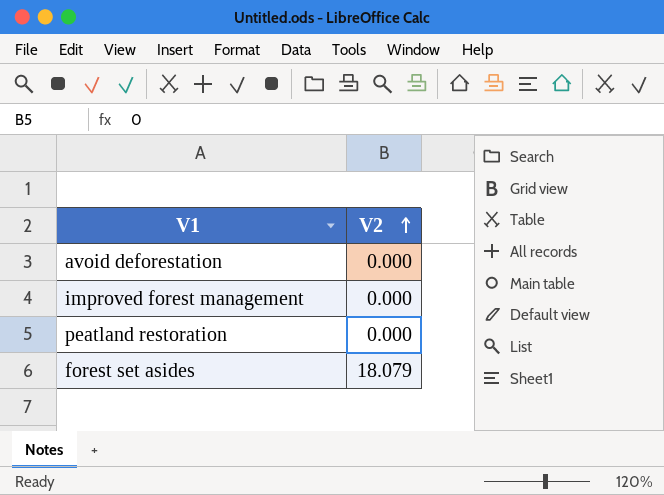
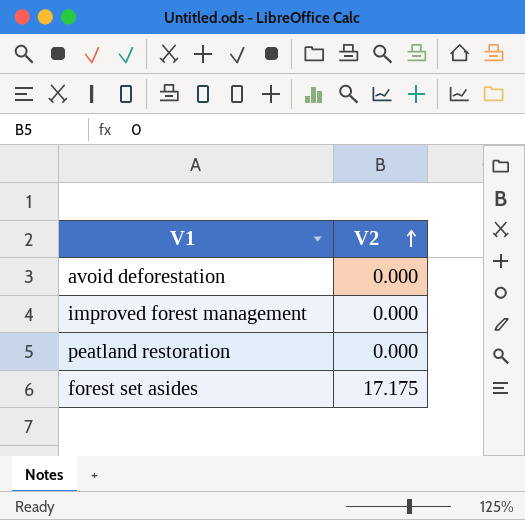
forest set asides | V2: 18.079 -> 17.175

